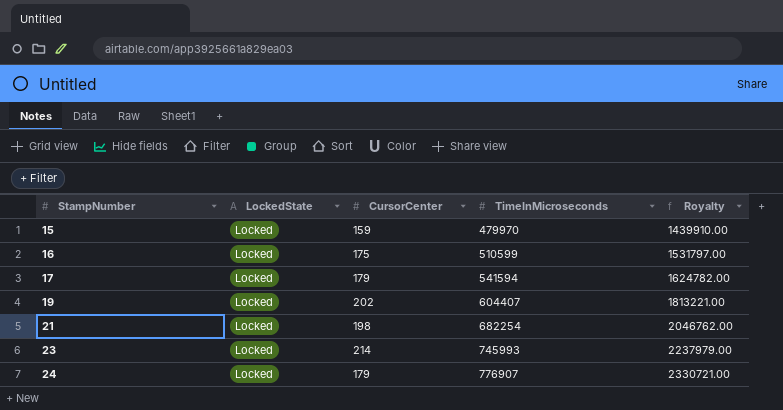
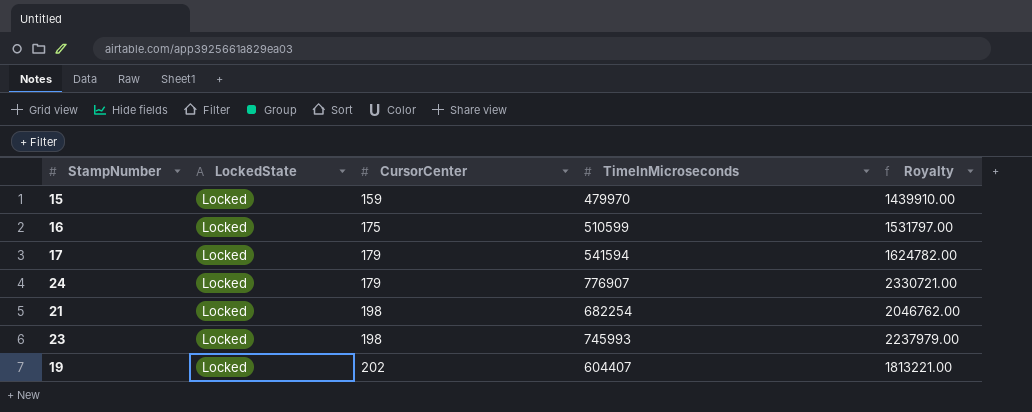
row order: StampNumber ascending -> CursorCenter ascending
23 | CursorCenter: 214 -> 198

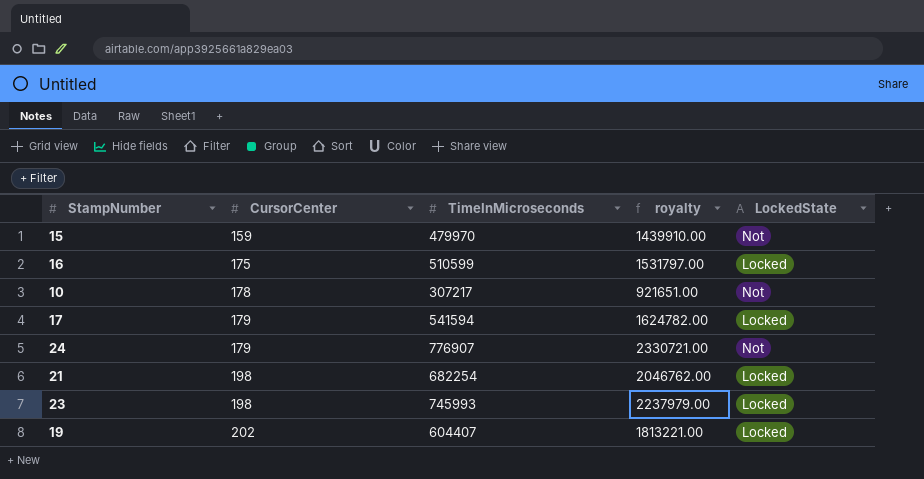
column name: Royalty -> royalty
column LockedState | position: 2 -> 5
15 | LockedState: Locked -> Not
row 10: none -> 178 | 307217 | 921651.00 | Not
24 | LockedState: Locked -> Not

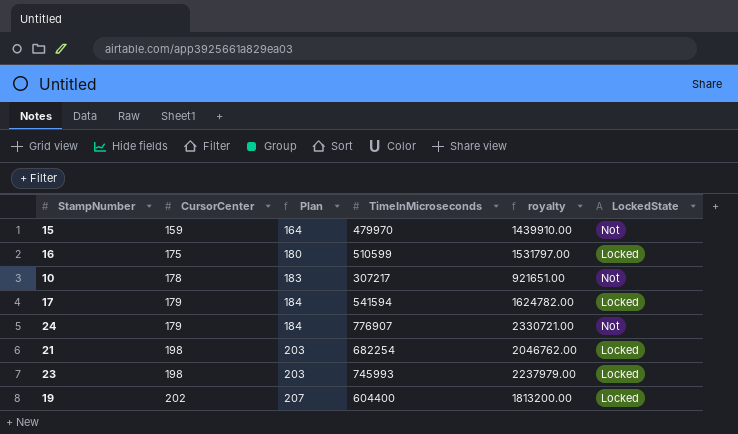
column Plan | formula: none -> [CursorCenter] + 5
19 | TimeInMicroseconds: 604407 -> 604400
19 | royalty: 1813221.00 -> 1813200.00

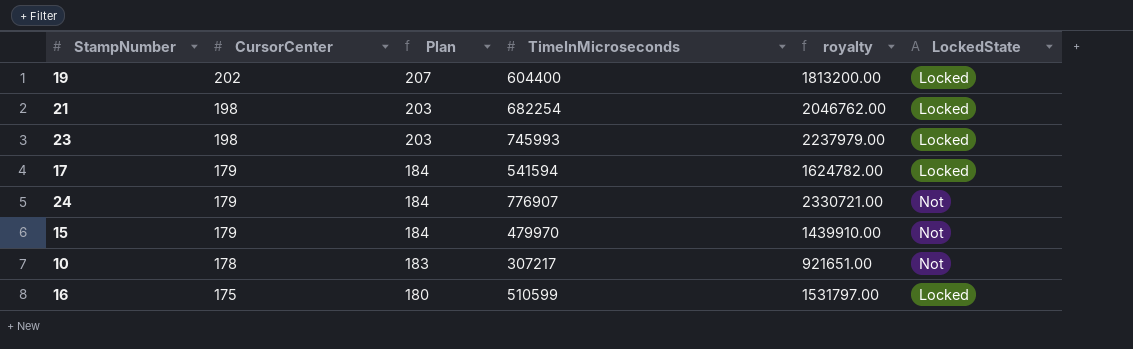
row order: CursorCenter ascending -> CursorCenter descending
15 | CursorCenter: 159 -> 179
15 | Plan: 164 -> 184

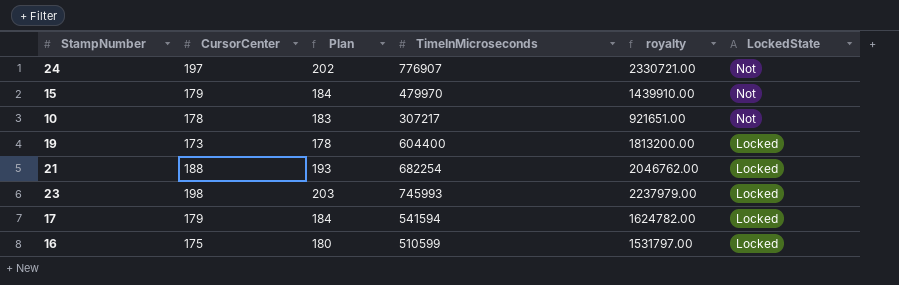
row order: CursorCenter descending -> LockedState descending
24 | CursorCenter: 179 -> 197
24 | Plan: 184 -> 202
19 | CursorCenter: 202 -> 173
19 | Plan: 207 -> 178
21 | CursorCenter: 198 -> 188
21 | Plan: 203 -> 193

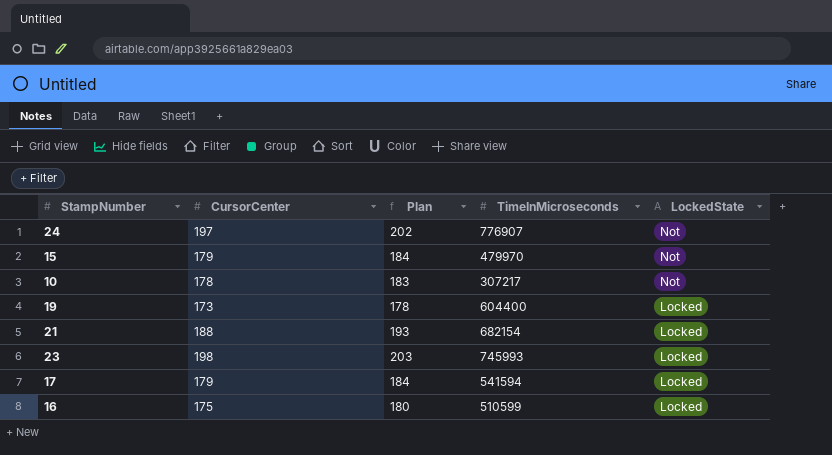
column royalty | formula: [TimeInMicroseconds] * 3 -> none
21 | TimeInMicroseconds: 682254 -> 682154

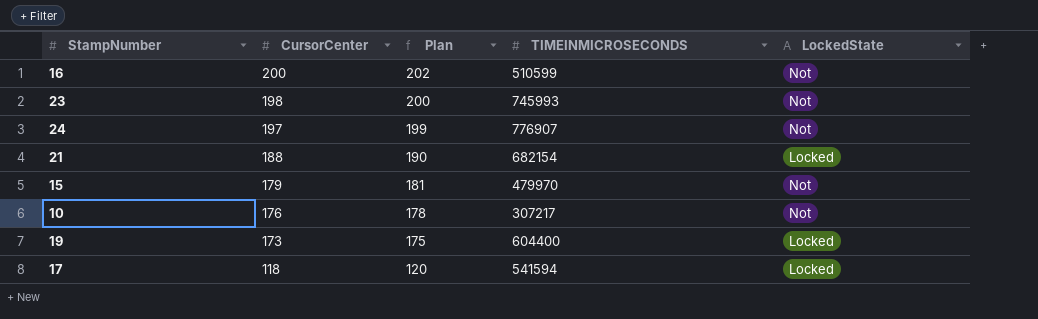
row order: LockedState descending -> CursorCenter descending
column Plan | formula: [CursorCenter] + 5 -> [CursorCenter] + 2
column name: TimeInMicroseconds -> TIMEINMICROSECONDS
16 | CursorCenter: 175 -> 200
16 | LockedState: Locked -> Not
23 | LockedState: Locked -> Not
10 | CursorCenter: 178 -> 176
17 | CursorCenter: 179 -> 118

